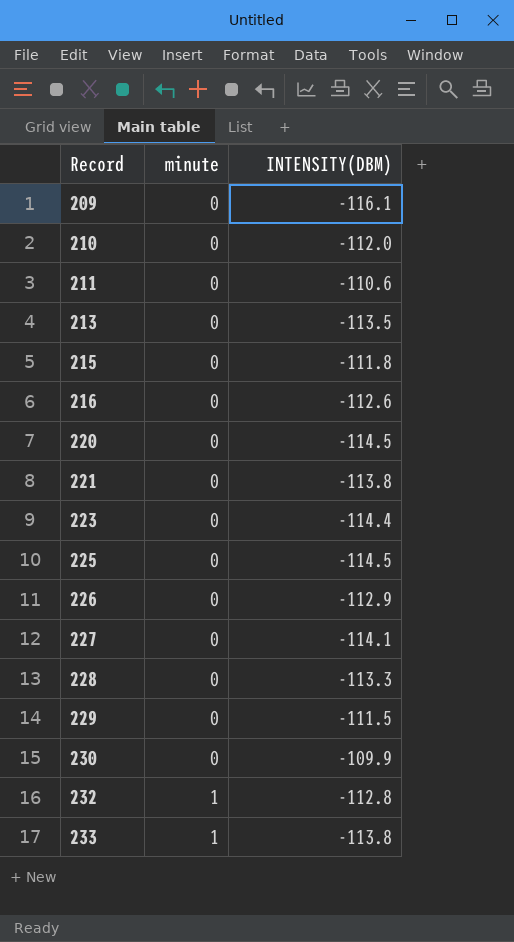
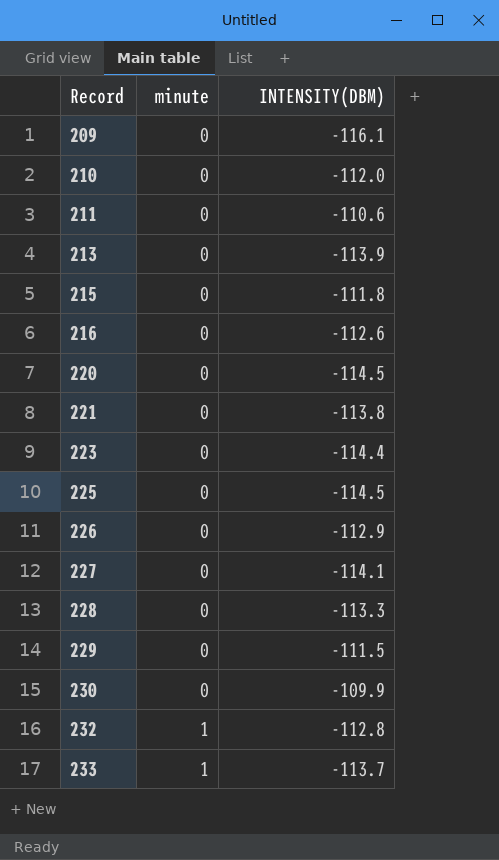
213 | INTENSITY(DBM): -113.5 -> -113.9
233 | INTENSITY(DBM): -113.8 -> -113.7

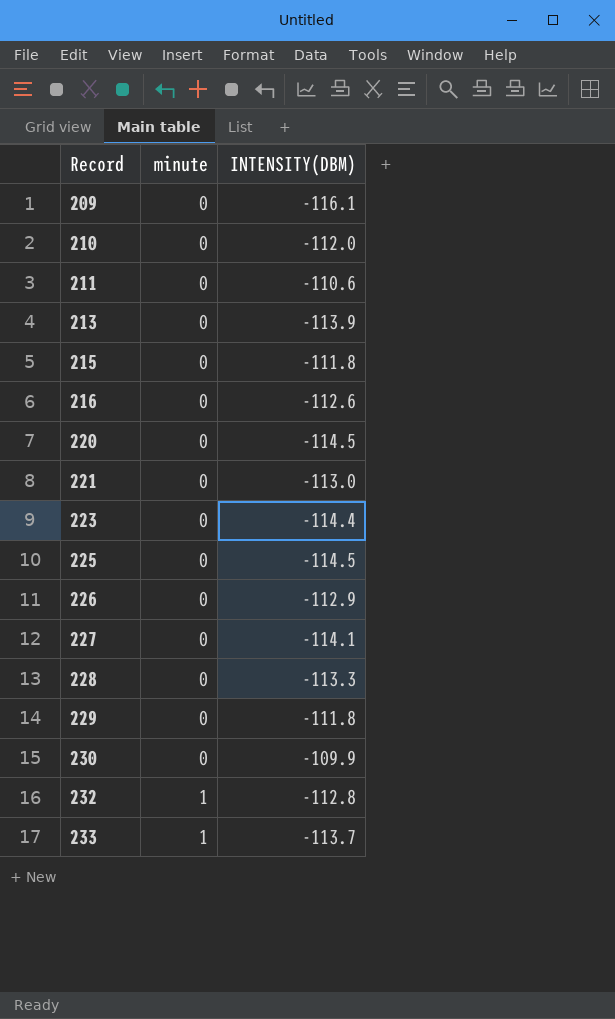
221 | INTENSITY(DBM): -113.8 -> -113.0
229 | INTENSITY(DBM): -111.5 -> -111.8

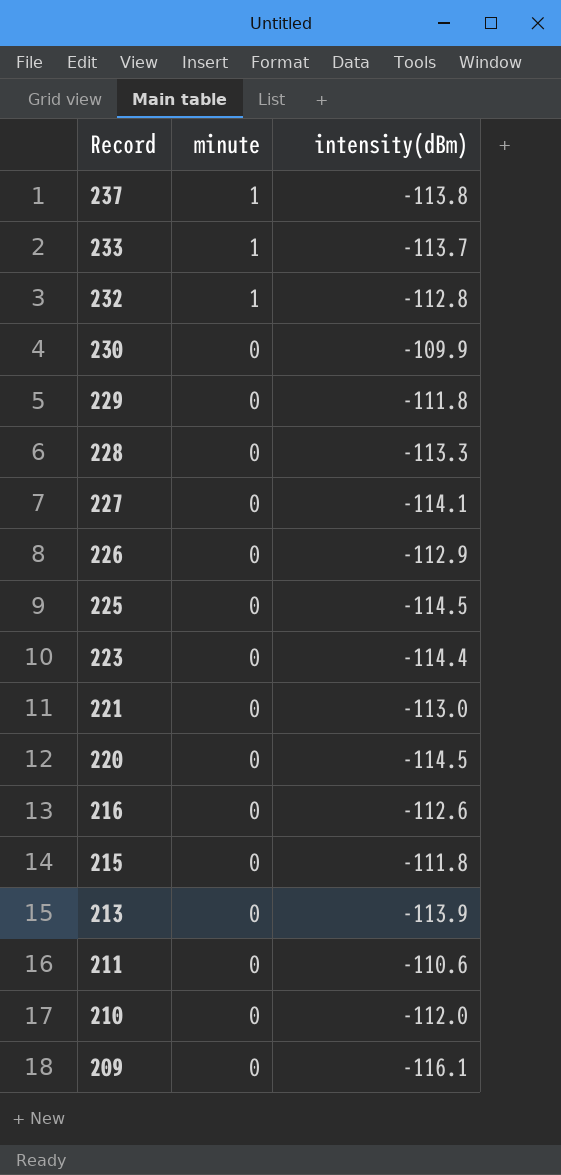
row order: Record ascending -> Record descending
column name: INTENSITY(DBM) -> intensity(dBm)
row 237: none -> 1 | -113.8

